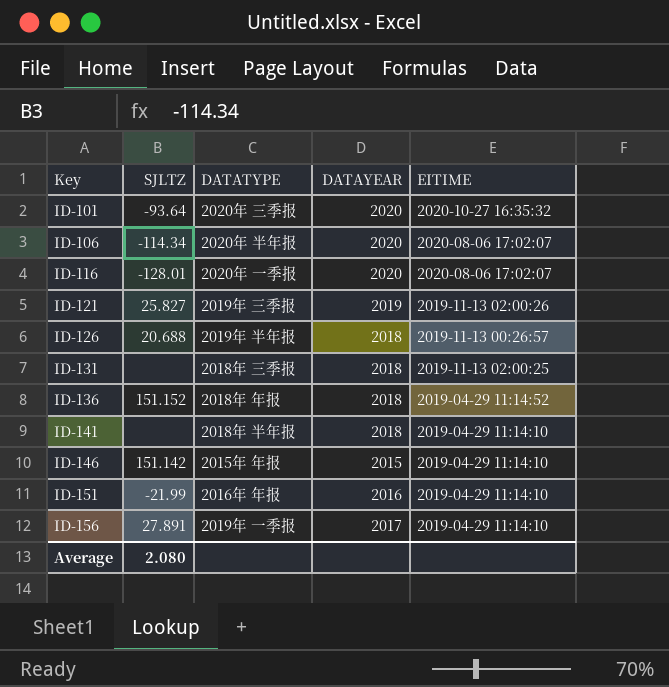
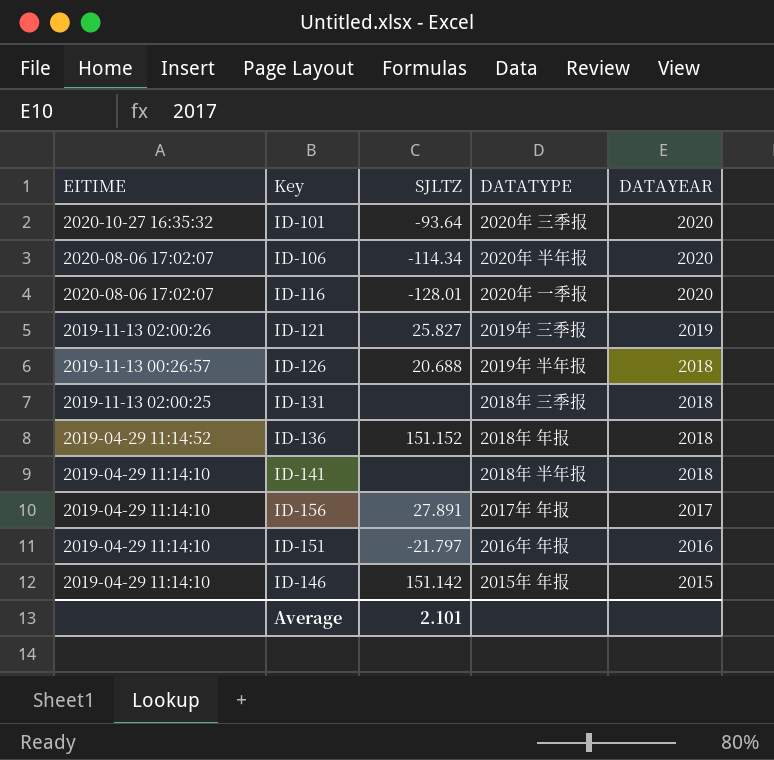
row order: Key ascending -> DATAYEAR descending
column EITIME | position: 5 -> 1
ID-156 | DATATYPE: 2019年 一季报 -> 2017年 年报
ID-151 | SJLTZ: -21.99 -> -21.797
Average | SJLTZ: 2.080 -> 2.101

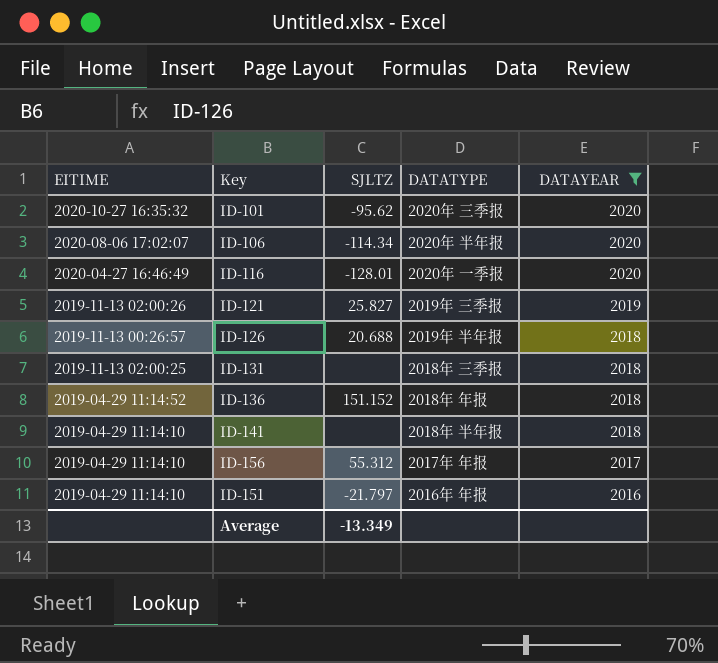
filter: none -> DATAYEAR != 2015
ID-101 | SJLTZ: -93.64 -> -95.62
ID-116 | EITIME: 2020-08-06 17:02:07 -> 2020-04-27 16:46:49
ID-156 | SJLTZ: 27.891 -> 55.312
Average | SJLTZ: 2.101 -> -13.349

